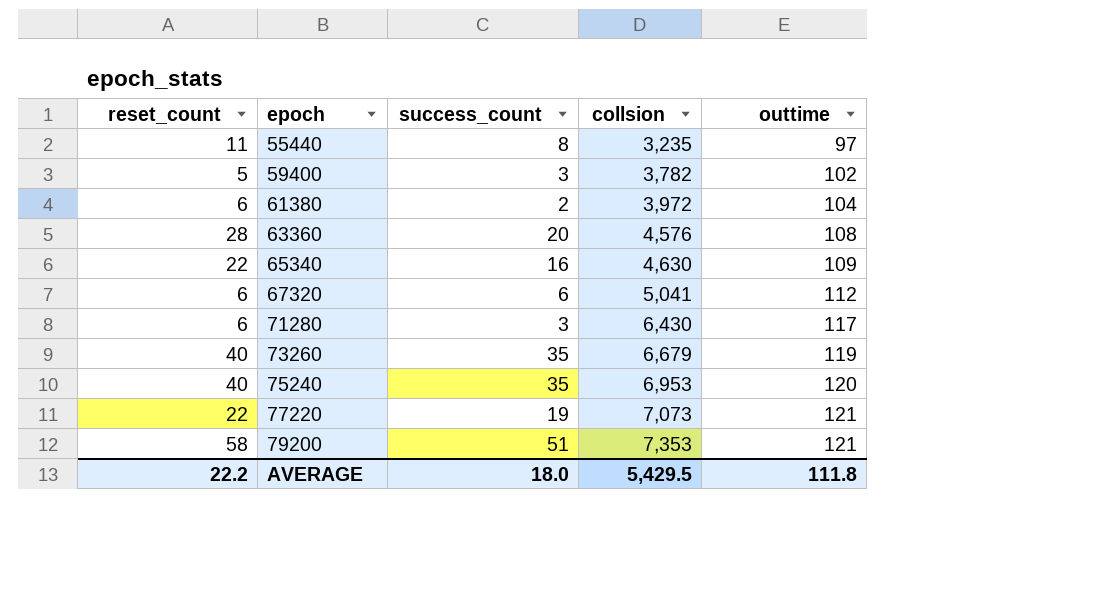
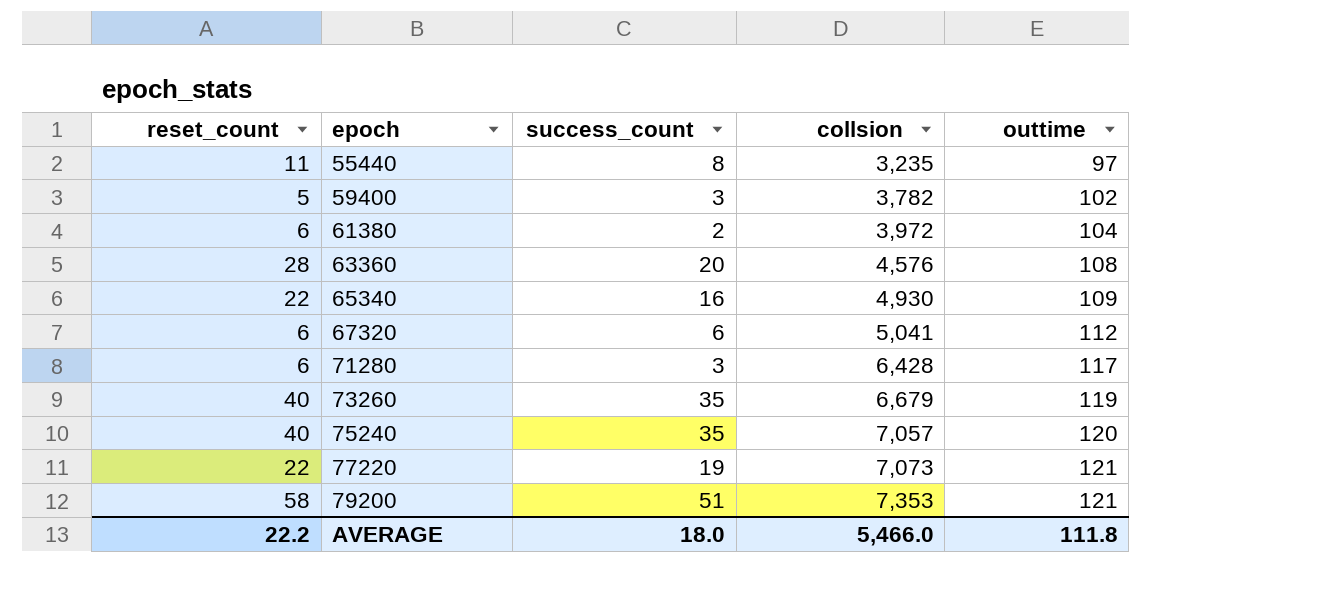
65340 | collsion: 4,630 -> 4,930
71280 | collsion: 6,430 -> 6,428
75240 | collsion: 6,953 -> 7,057
AVERAGE | collsion: 5,429.5 -> 5,466.0

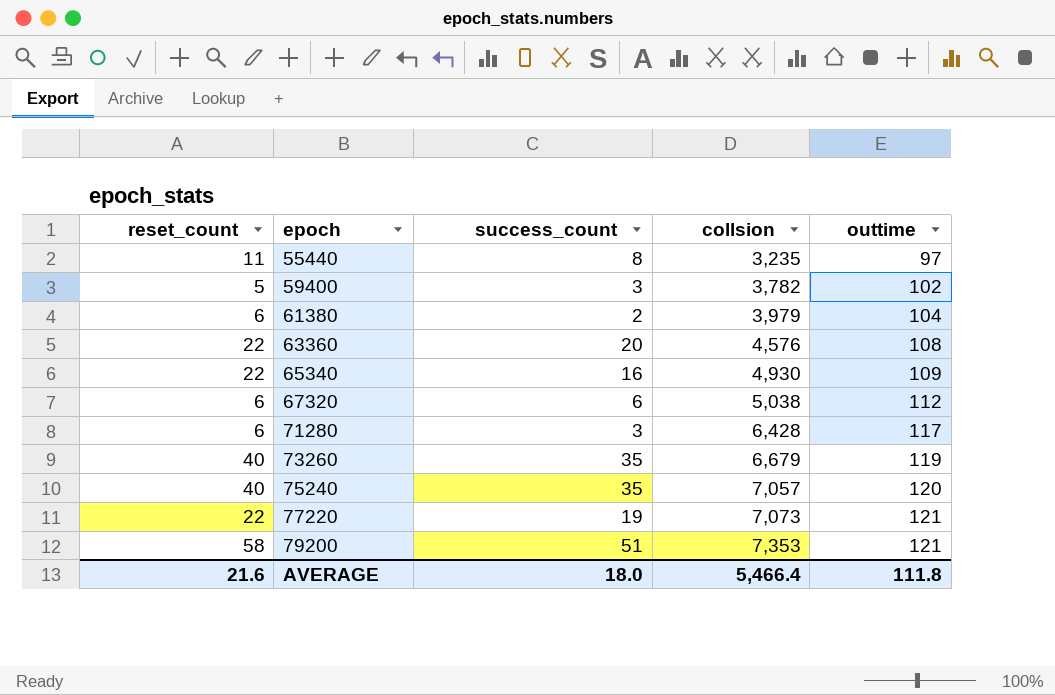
61380 | collsion: 3,972 -> 3,979
63360 | reset_count: 28 -> 22
67320 | collsion: 5,041 -> 5,038
AVERAGE | reset_count: 22.2 -> 21.6
AVERAGE | collsion: 5,466.0 -> 5,466.4

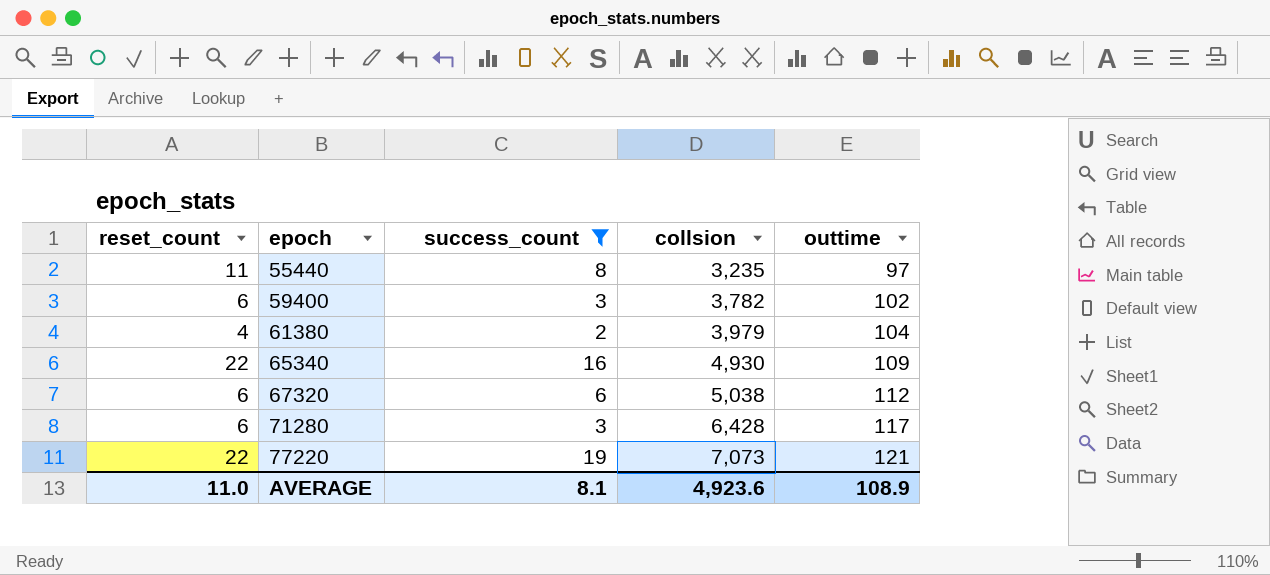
filter: none -> success_count <= 19
59400 | reset_count: 5 -> 6
61380 | reset_count: 6 -> 4
AVERAGE | reset_count: 21.6 -> 11.0
AVERAGE | success_count: 18.0 -> 8.1
AVERAGE | collsion: 5,466.4 -> 4,923.6
AVERAGE | outtime: 111.8 -> 108.9

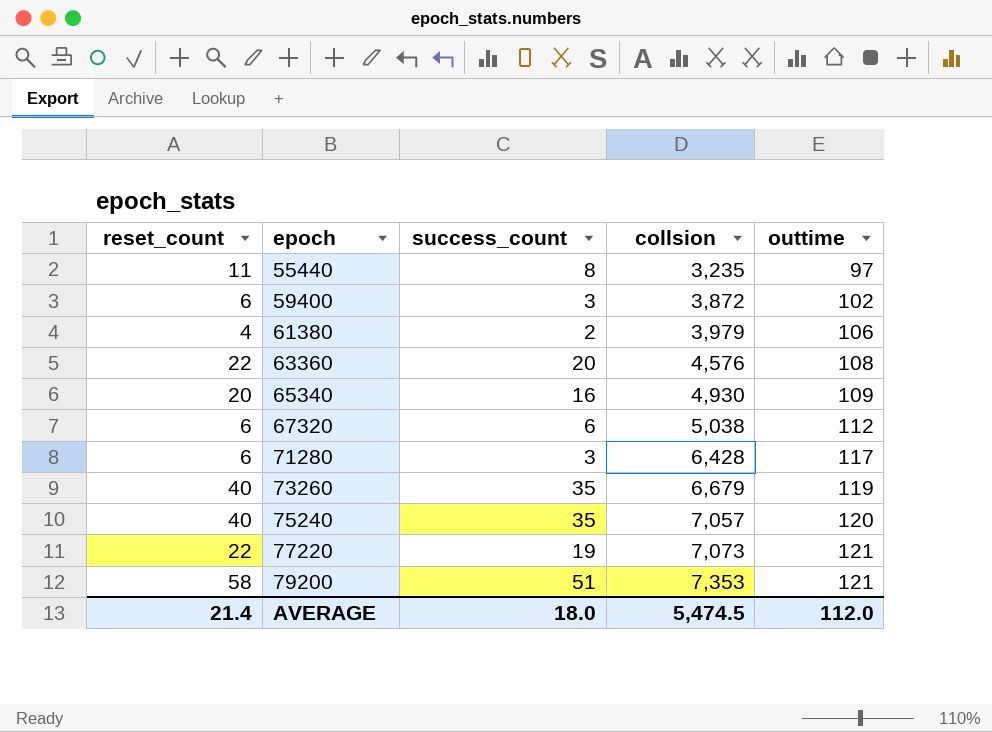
filter: success_count <= 19 -> none
59400 | collsion: 3,782 -> 3,872
61380 | outtime: 104 -> 106
65340 | reset_count: 22 -> 20
AVERAGE | reset_count: 11.0 -> 21.4
AVERAGE | success_count: 8.1 -> 18.0
AVERAGE | collsion: 4,923.6 -> 5,474.5
AVERAGE | outtime: 108.9 -> 112.0

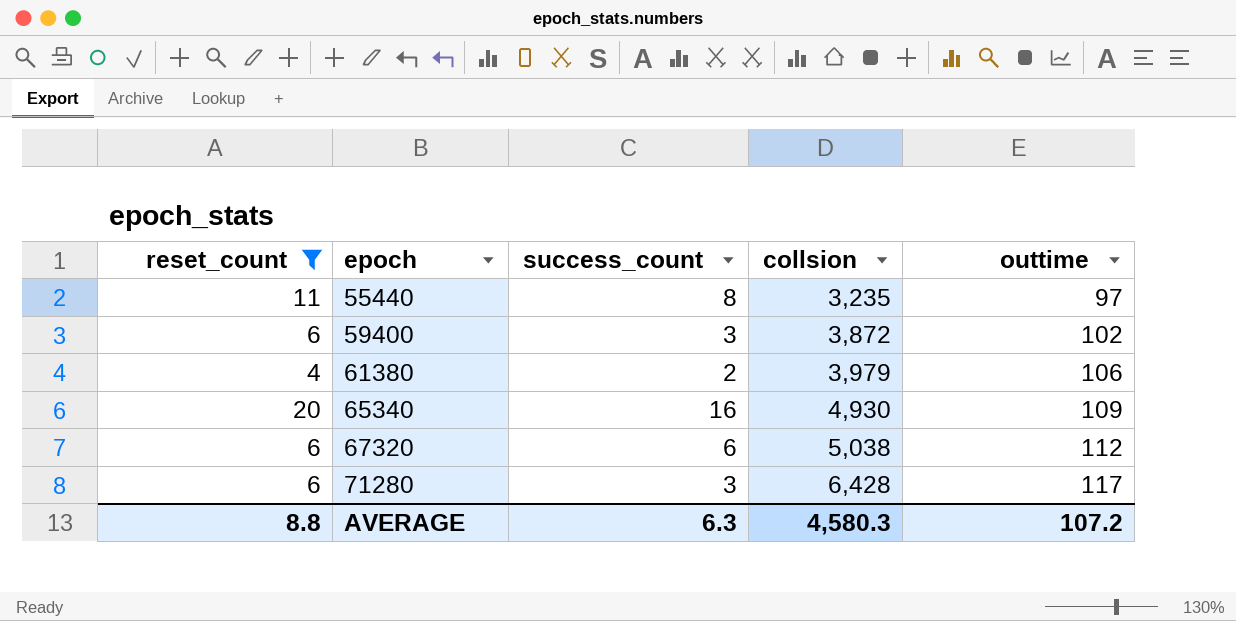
filter: none -> reset_count <= 20
AVERAGE | reset_count: 21.4 -> 8.8
AVERAGE | success_count: 18.0 -> 6.3
AVERAGE | collsion: 5,474.5 -> 4,580.3
AVERAGE | outtime: 112.0 -> 107.2

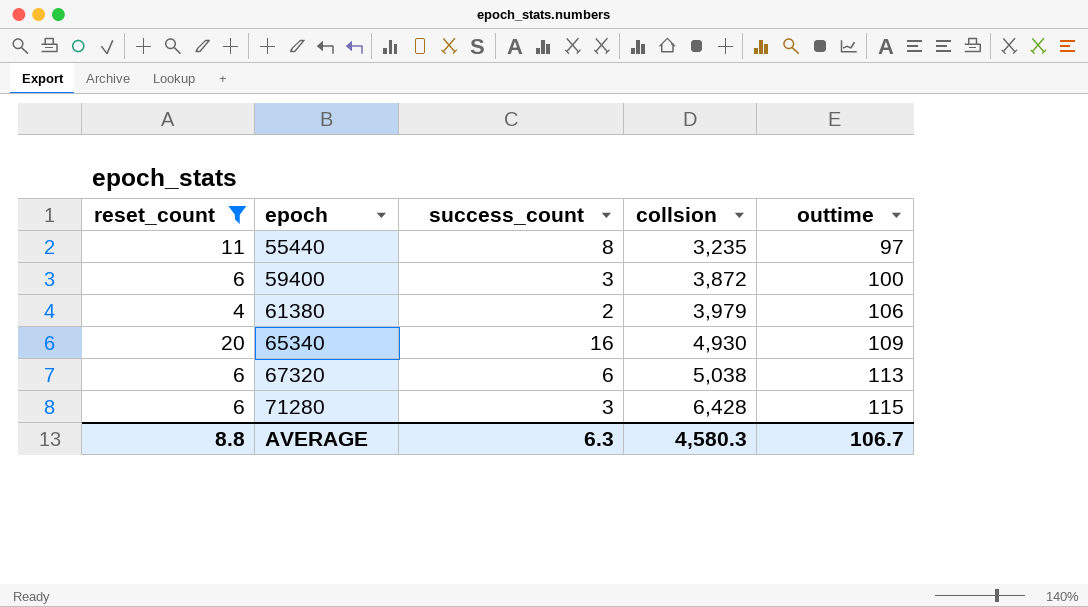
59400 | outtime: 102 -> 100
67320 | outtime: 112 -> 113
71280 | outtime: 117 -> 115
AVERAGE | outtime: 107.2 -> 106.7

